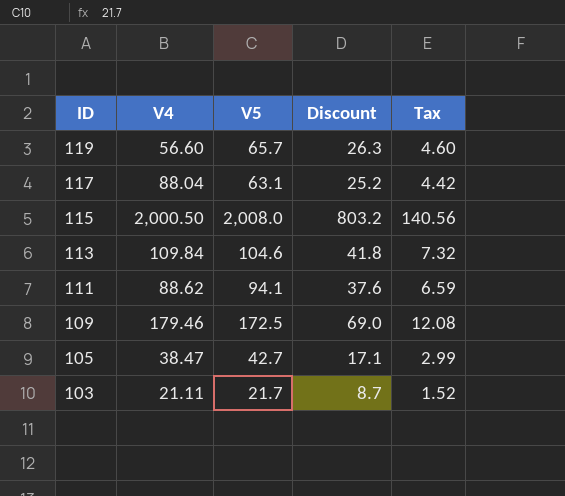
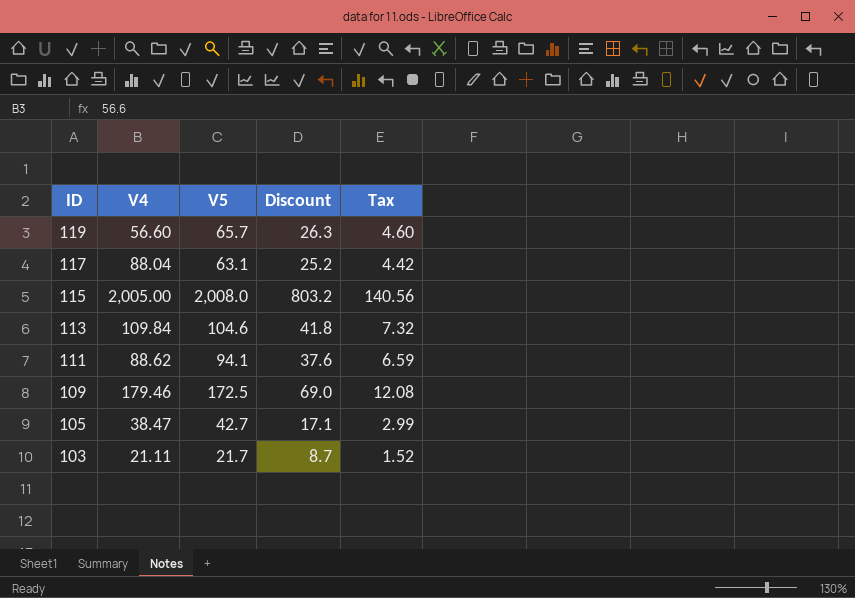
115 | V4: 2,000.50 -> 2,005.00

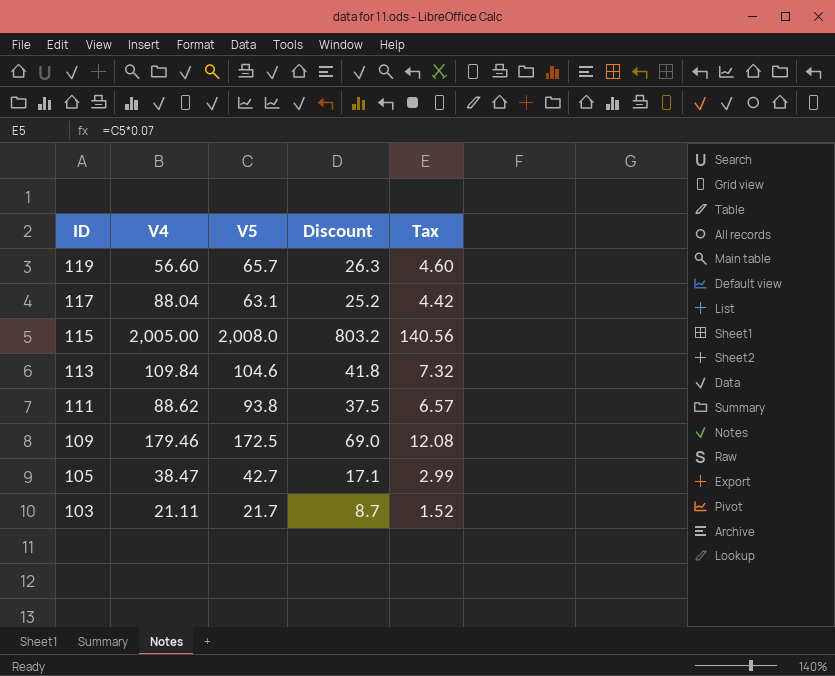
111 | V5: 94.1 -> 93.8
111 | Discount: 37.6 -> 37.5
111 | Tax: 6.59 -> 6.57

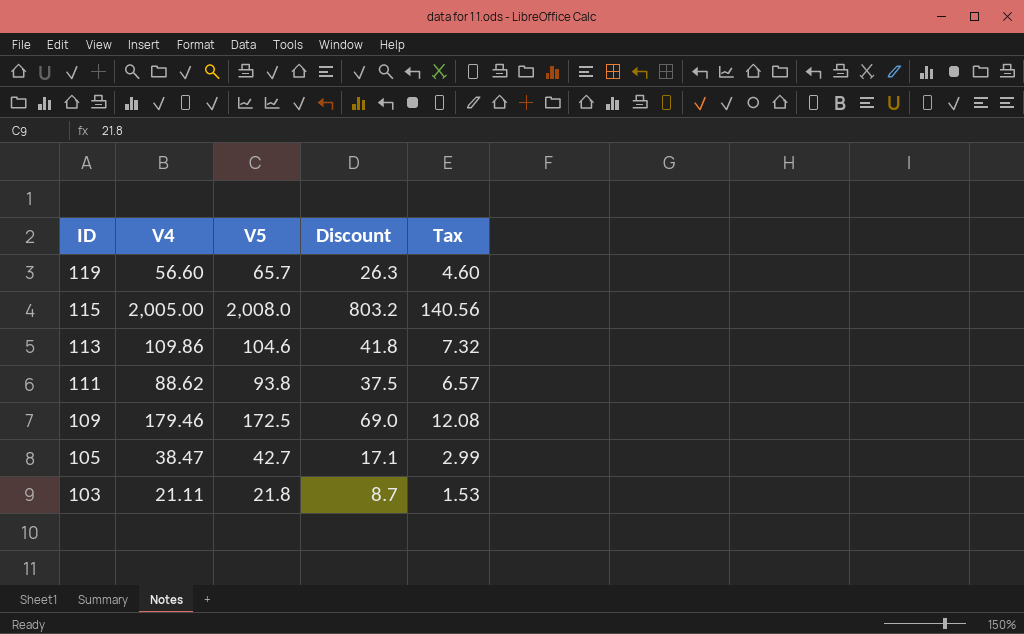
row 117: 88.04 | 63.1 | 25.2 | 4.42 -> none
113 | V4: 109.84 -> 109.86
103 | V5: 21.7 -> 21.8
103 | Tax: 1.52 -> 1.53

